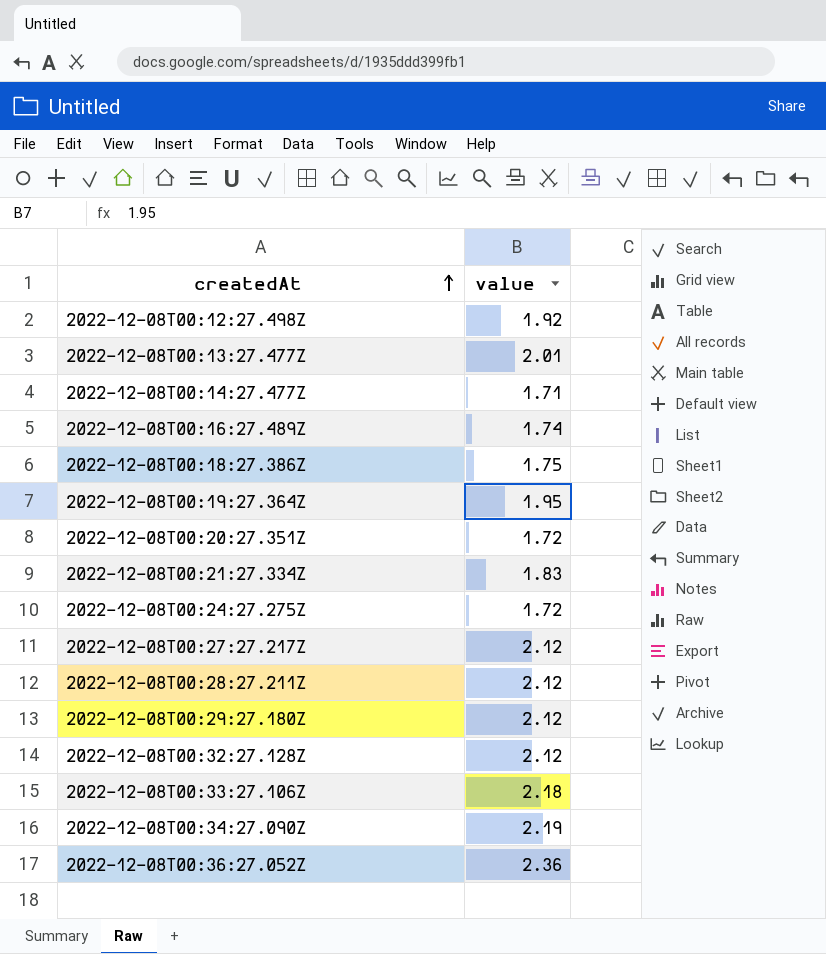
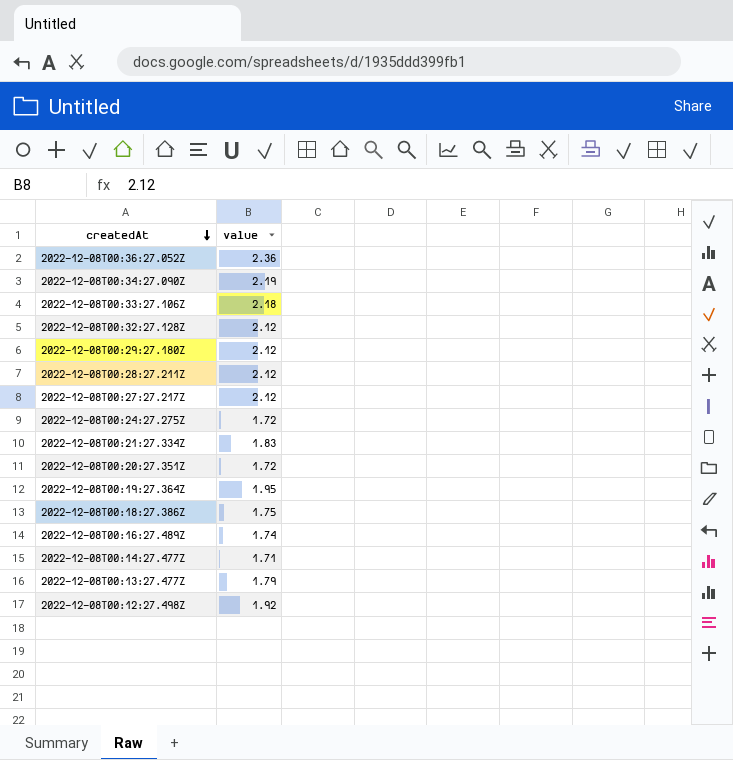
row order: createdAt ascending -> createdAt descending
2022-12-08T00:13:27.477Z | value: 2.01 -> 1.79

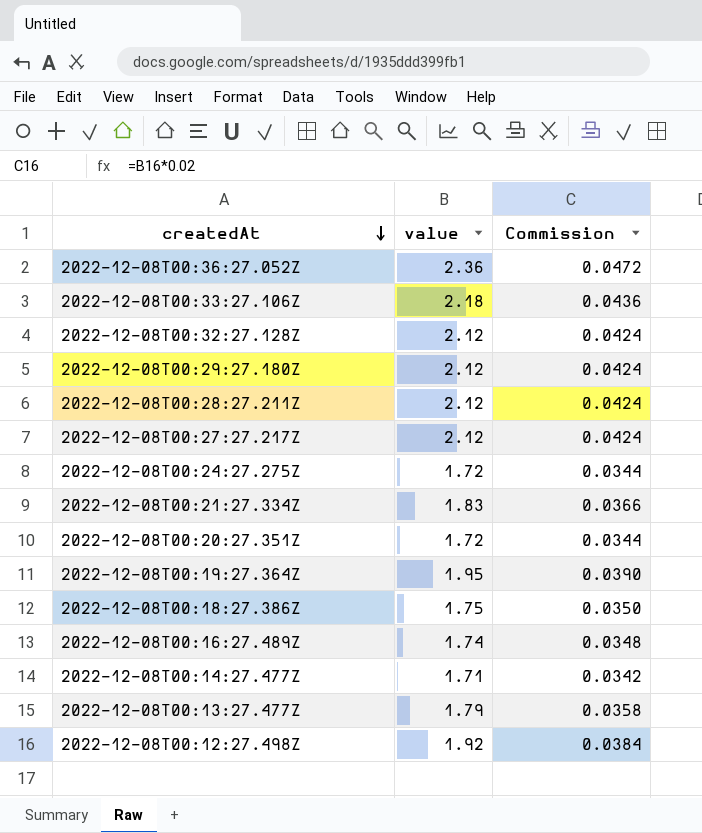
column Commission | formula: none -> [value] * 0.02
row 2022-12-08T00:34:27.090Z: 2.19 -> none

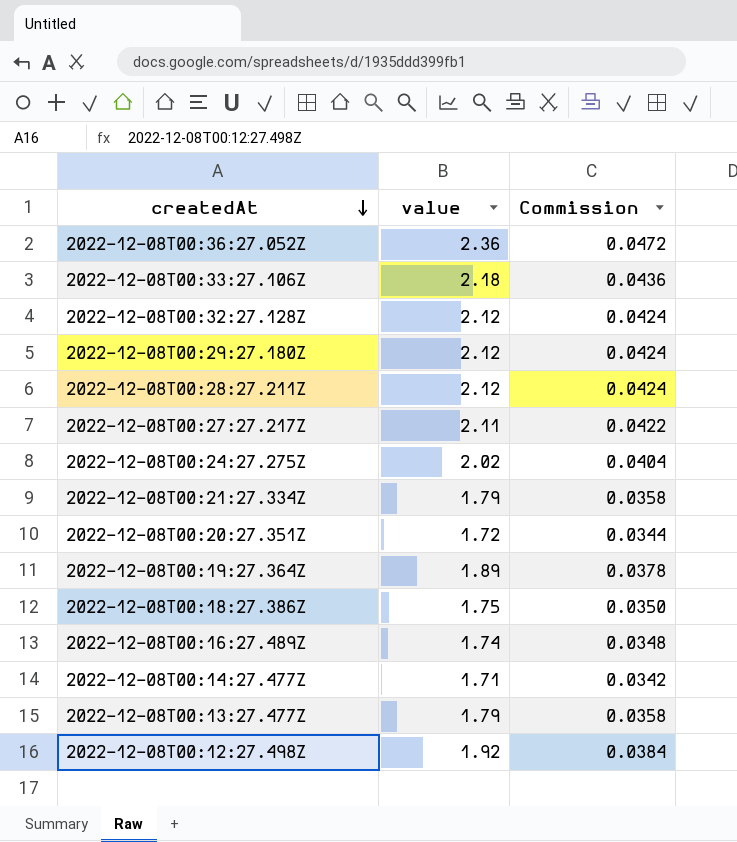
2022-12-08T00:27:27.217Z | value: 2.12 -> 2.11
2022-12-08T00:27:27.217Z | Commission: 0.0424 -> 0.0422
2022-12-08T00:24:27.275Z | value: 1.72 -> 2.02
2022-12-08T00:24:27.275Z | Commission: 0.0344 -> 0.0404
2022-12-08T00:21:27.334Z | value: 1.83 -> 1.79
2022-12-08T00:21:27.334Z | Commission: 0.0366 -> 0.0358
2022-12-08T00:19:27.364Z | value: 1.95 -> 1.89
2022-12-08T00:19:27.364Z | Commission: 0.0390 -> 0.0378

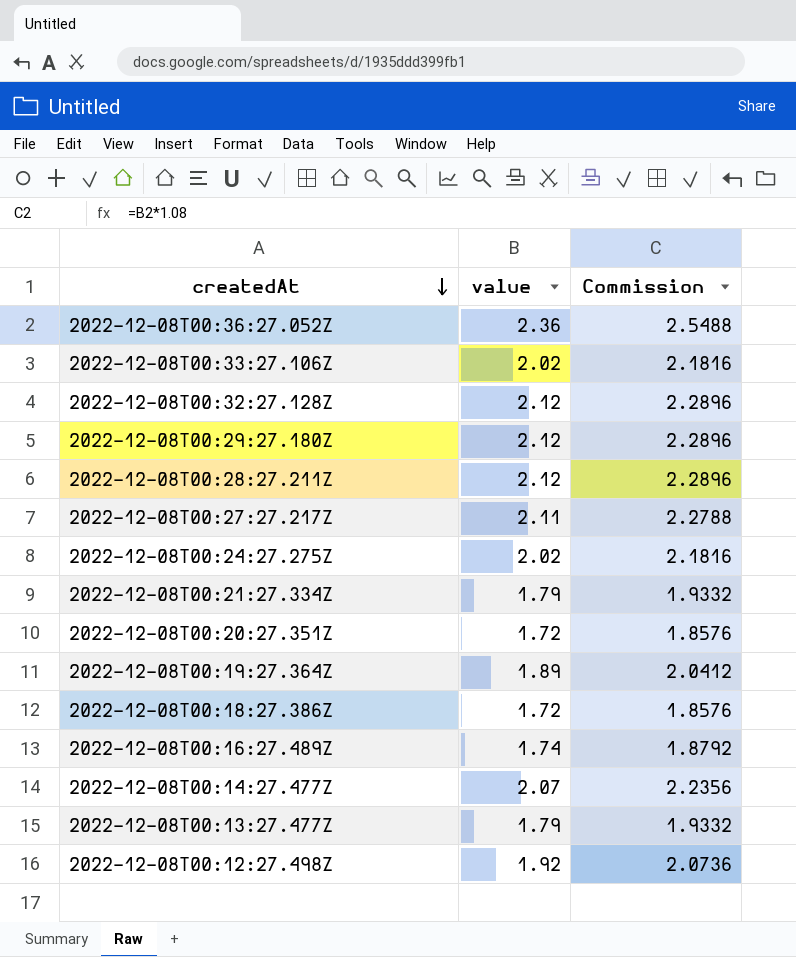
column Commission | formula: [value] * 0.02 -> [value] * 1.08
2022-12-08T00:33:27.106Z | value: 2.18 -> 2.02
2022-12-08T00:18:27.386Z | value: 1.75 -> 1.72
2022-12-08T00:14:27.477Z | value: 1.71 -> 2.07

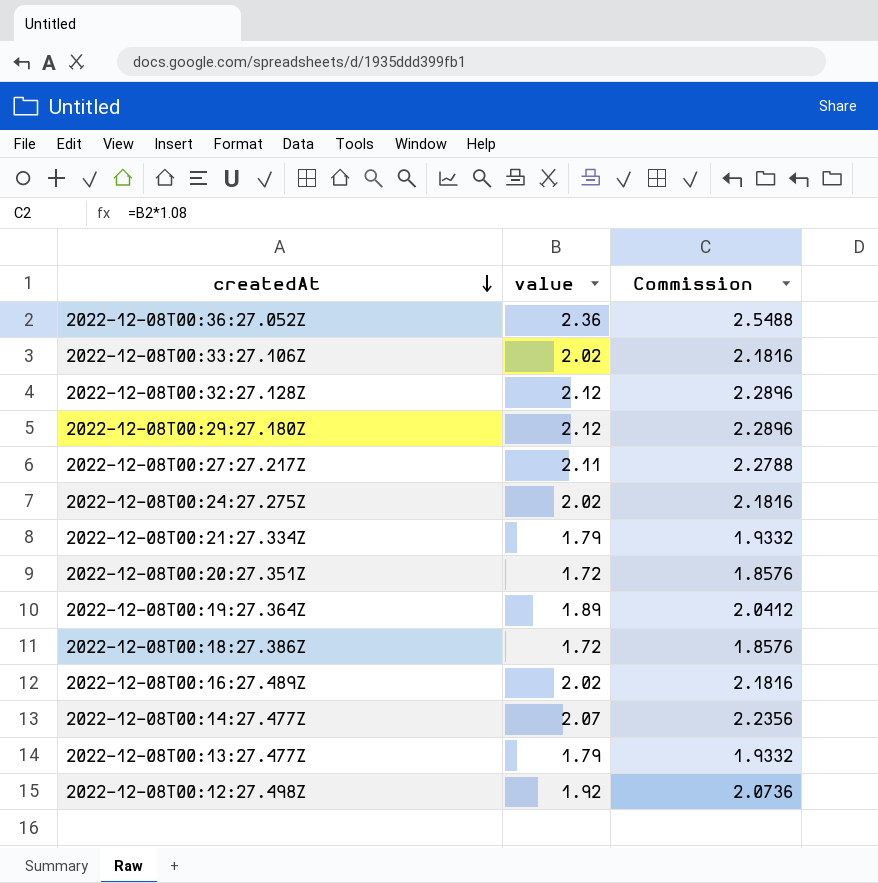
row 2022-12-08T00:28:27.211Z: 2.12 | 2.2896 -> none
2022-12-08T00:16:27.489Z | value: 1.74 -> 2.02
2022-12-08T00:16:27.489Z | Commission: 1.8792 -> 2.1816

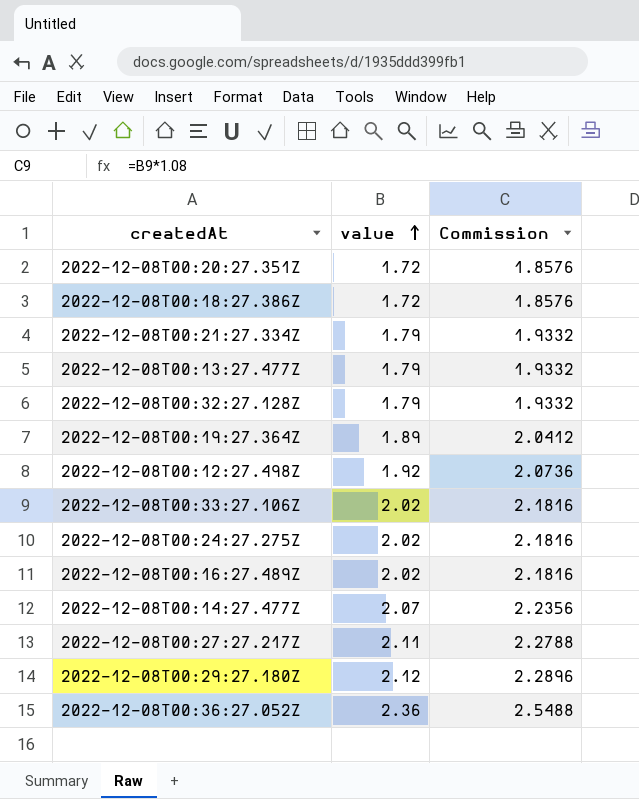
row order: createdAt descending -> value ascending
2022-12-08T00:32:27.128Z | value: 2.12 -> 1.79
2022-12-08T00:32:27.128Z | Commission: 2.2896 -> 1.9332

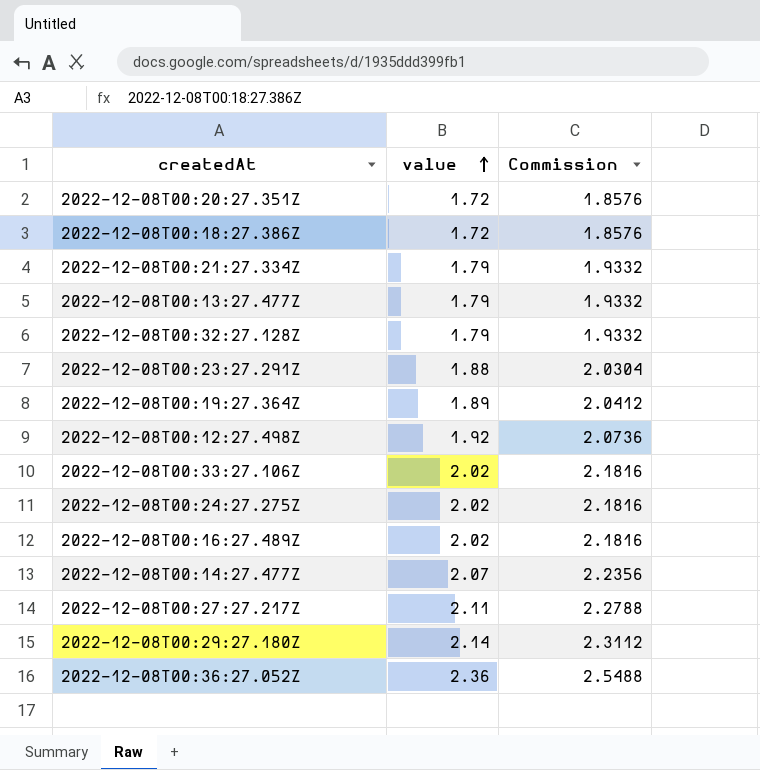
row 2022-12-08T00:23:27.291Z: none -> 1.88 | 2.0304
2022-12-08T00:29:27.180Z | value: 2.12 -> 2.14
2022-12-08T00:29:27.180Z | Commission: 2.2896 -> 2.3112

